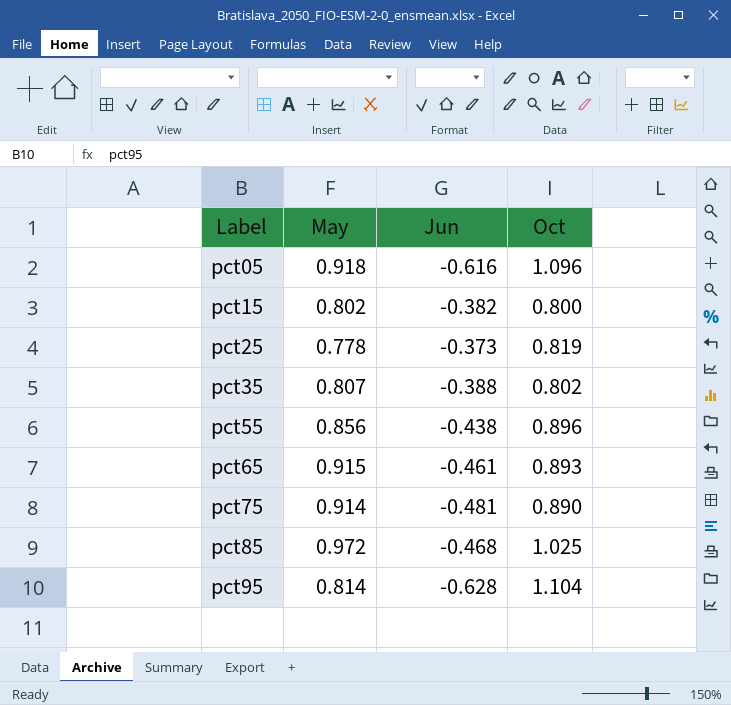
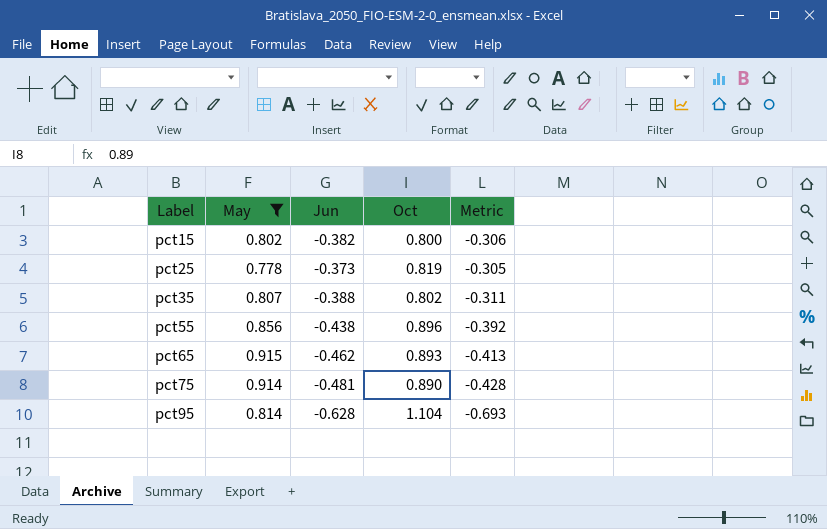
filter: none -> May <= 0.915
column Metric | formula: none -> [Jun] * [Oct]
pct65 | Jun: -0.461 -> -0.462

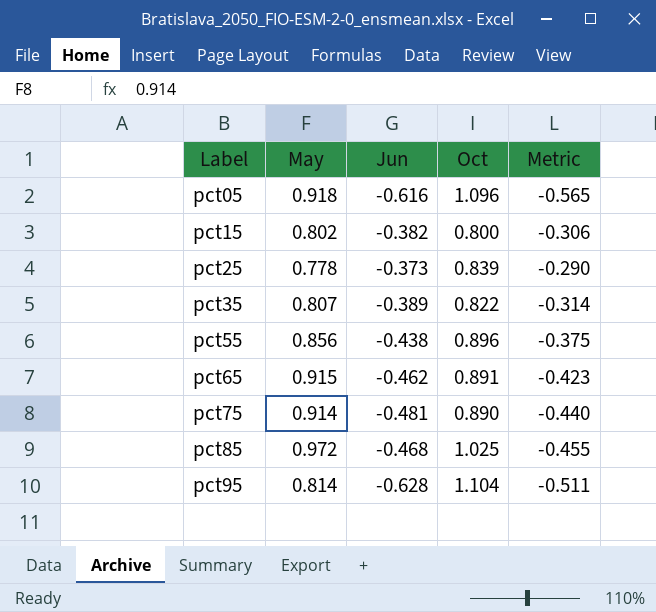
filter: May <= 0.915 -> none
column Metric | formula: [Jun] * [Oct] -> [May] * [Jun]
pct25 | Oct: 0.819 -> 0.839
pct35 | Jun: -0.388 -> -0.389
pct35 | Oct: 0.802 -> 0.822
pct65 | Oct: 0.893 -> 0.891

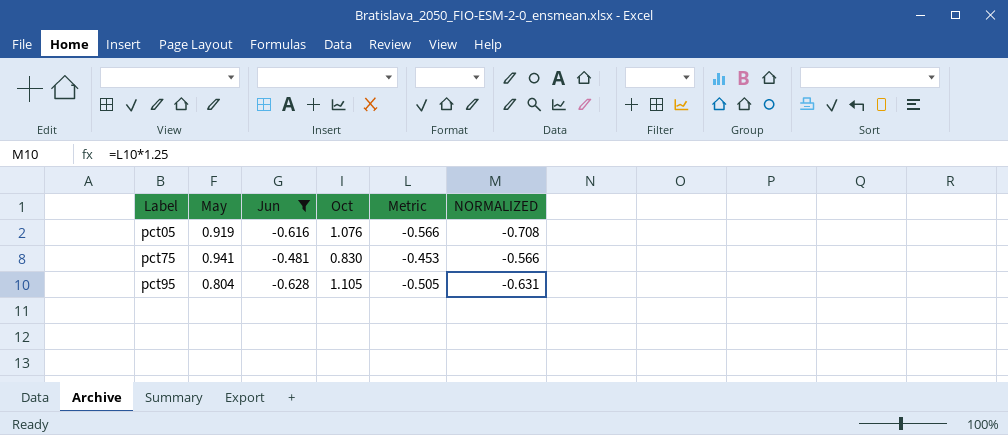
filter: none -> Jun <= -0.481
column NORMALIZED | formula: none -> [Metric] * 1.25
pct05 | May: 0.918 -> 0.919
pct05 | Oct: 1.096 -> 1.076
pct05 | Metric: -0.565 -> -0.566
pct75 | May: 0.914 -> 0.941
pct75 | Oct: 0.890 -> 0.830
pct75 | Metric: -0.440 -> -0.453
pct95 | May: 0.814 -> 0.804
pct95 | Oct: 1.104 -> 1.105
pct95 | Metric: -0.511 -> -0.505

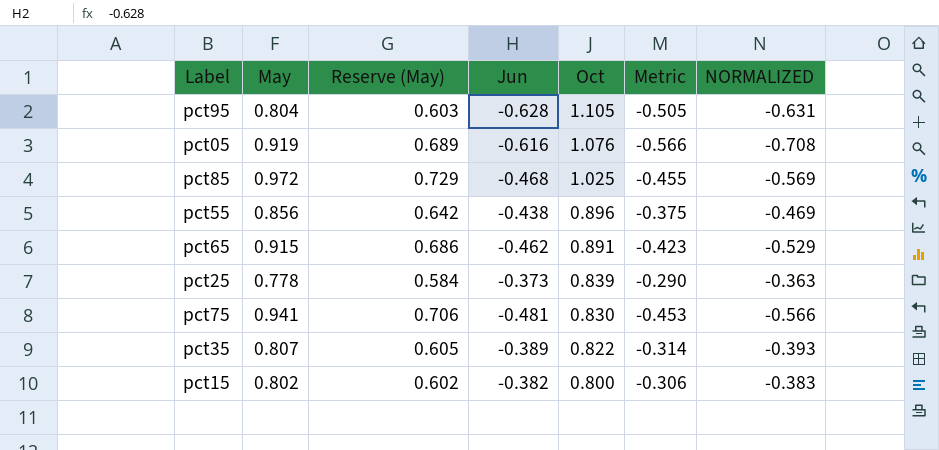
filter: Jun <= -0.481 -> none
row order: Label ascending -> Oct descending
column Reserve (May) | formula: none -> [May] * 0.75

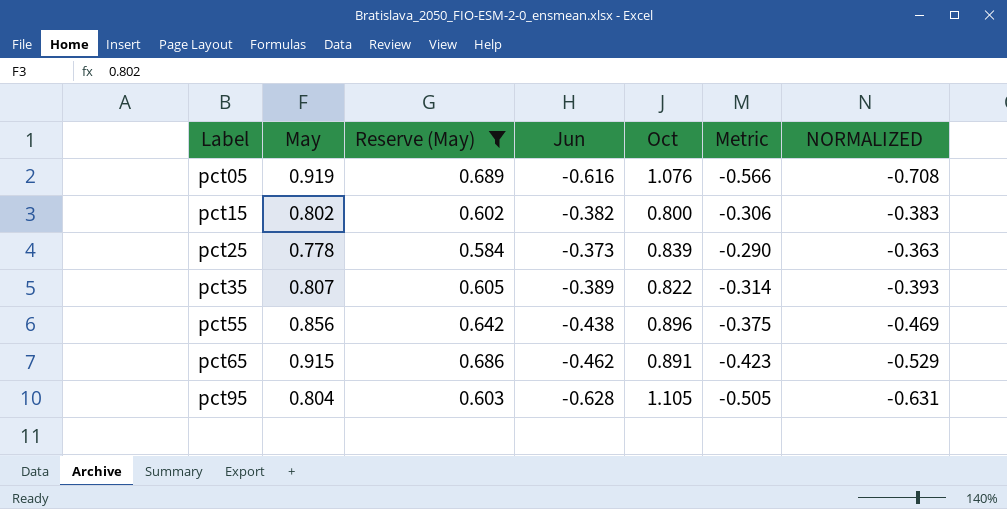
filter: none -> Reserve (May) <= 0.689
row order: Oct descending -> Label ascending

